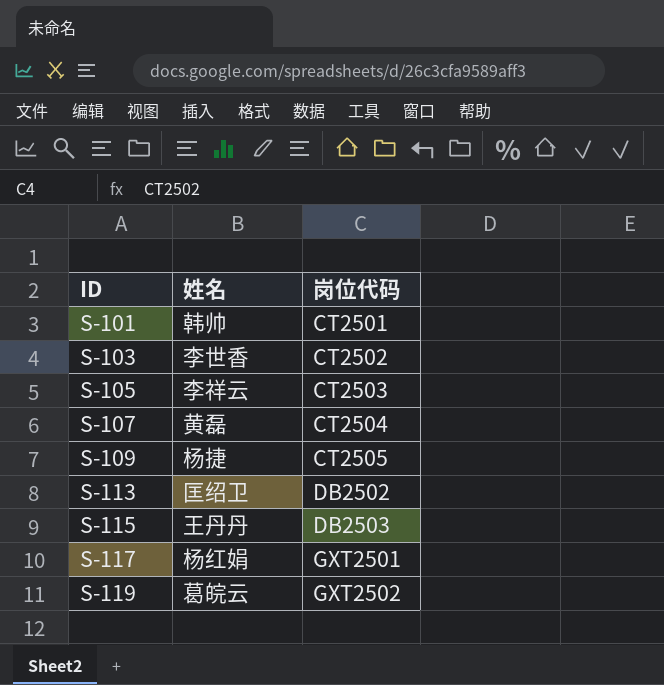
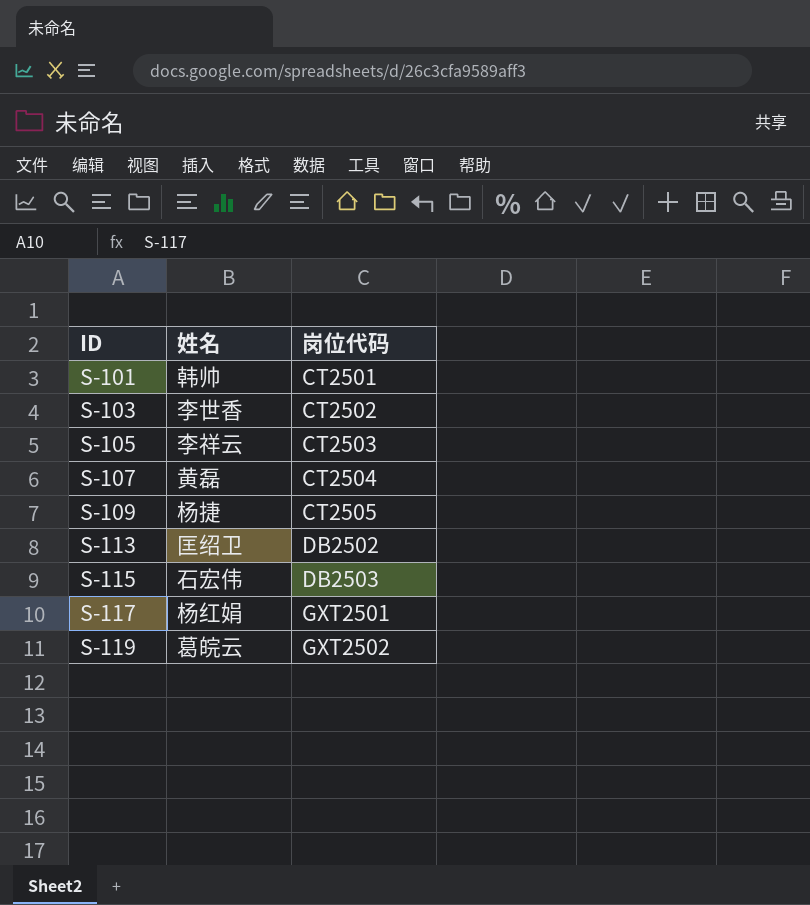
S-115 | 姓名: 王丹丹 -> 石宏伟

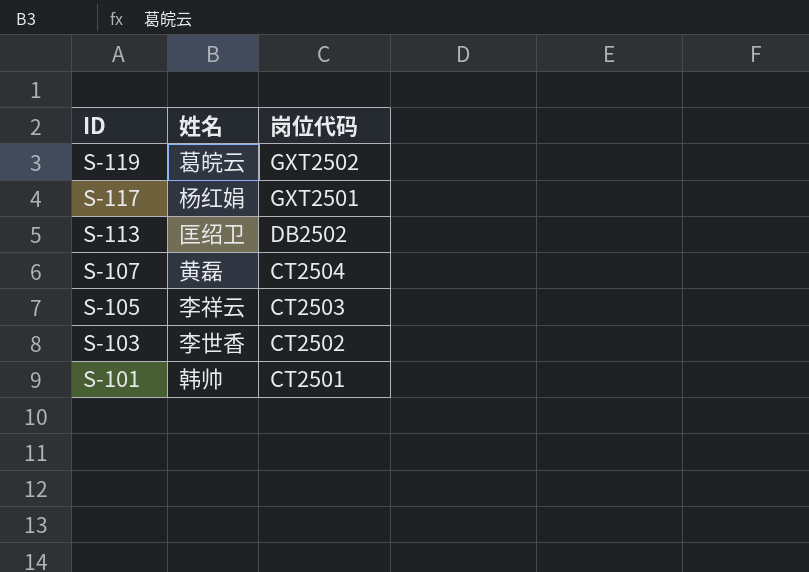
row order: ID ascending -> ID descending
row S-109: 杨捷 | CT2505 -> none
row S-115: 石宏伟 | DB2503 -> none

